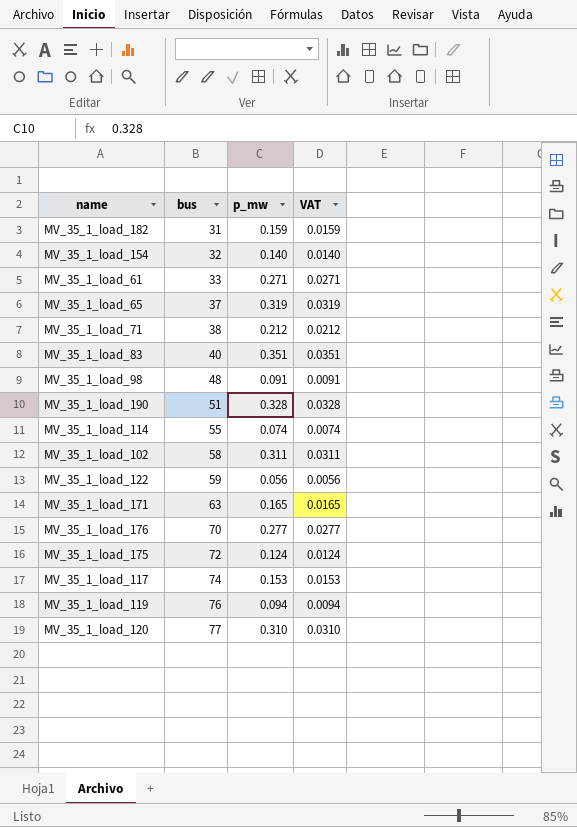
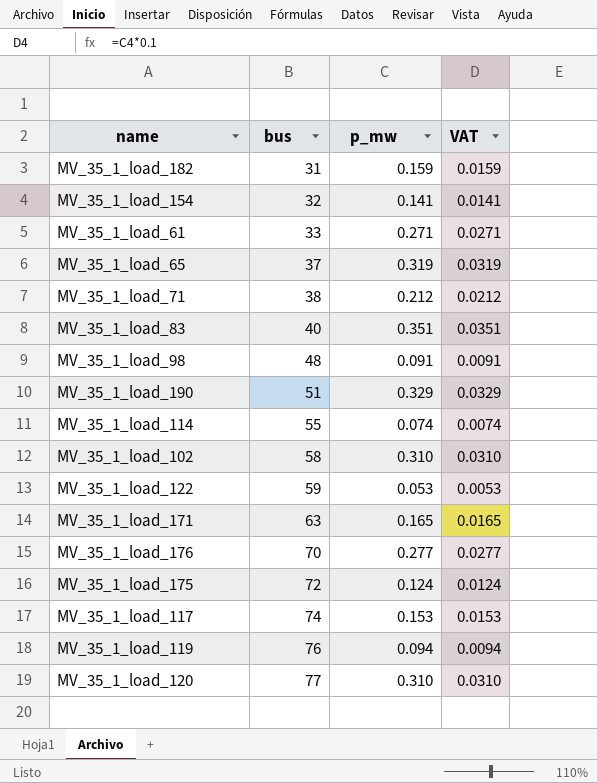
MV_35_1_load_154 | p_mw: 0.140 -> 0.141
MV_35_1_load_154 | VAT: 0.0140 -> 0.0141
MV_35_1_load_190 | p_mw: 0.328 -> 0.329
MV_35_1_load_190 | VAT: 0.0328 -> 0.0329
MV_35_1_load_102 | p_mw: 0.311 -> 0.310
MV_35_1_load_102 | VAT: 0.0311 -> 0.0310
MV_35_1_load_122 | p_mw: 0.056 -> 0.053
MV_35_1_load_122 | VAT: 0.0056 -> 0.0053

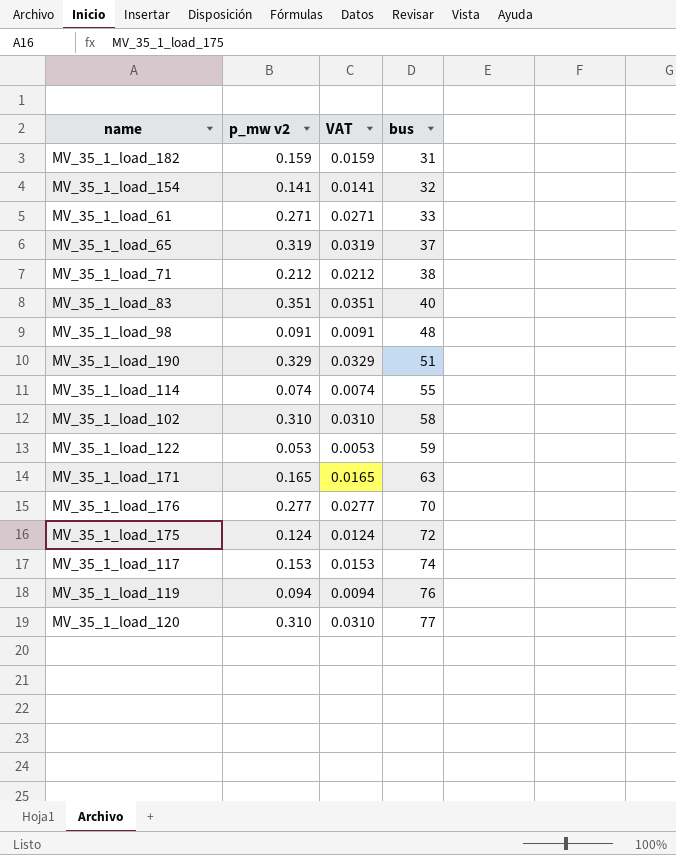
column name: p_mw -> p_mw v2
column bus | position: 2 -> 4

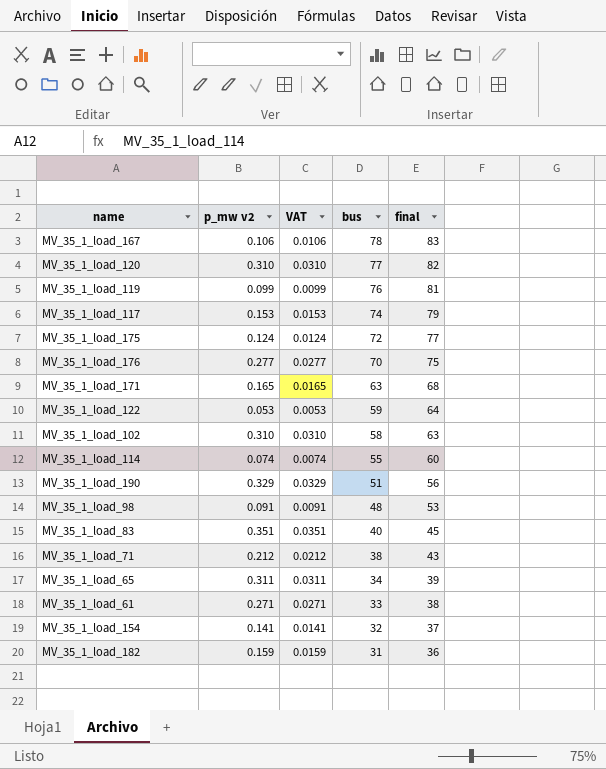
row order: bus ascending -> bus descending
column final | formula: none -> [bus] + 5
row MV_35_1_load_167: none -> 0.106 | 0.0106 | 78 | 83
MV_35_1_load_119 | p_mw v2: 0.094 -> 0.099
MV_35_1_load_119 | VAT: 0.0094 -> 0.0099
MV_35_1_load_65 | p_mw v2: 0.319 -> 0.311
MV_35_1_load_65 | VAT: 0.0319 -> 0.0311
MV_35_1_load_65 | bus: 37 -> 34

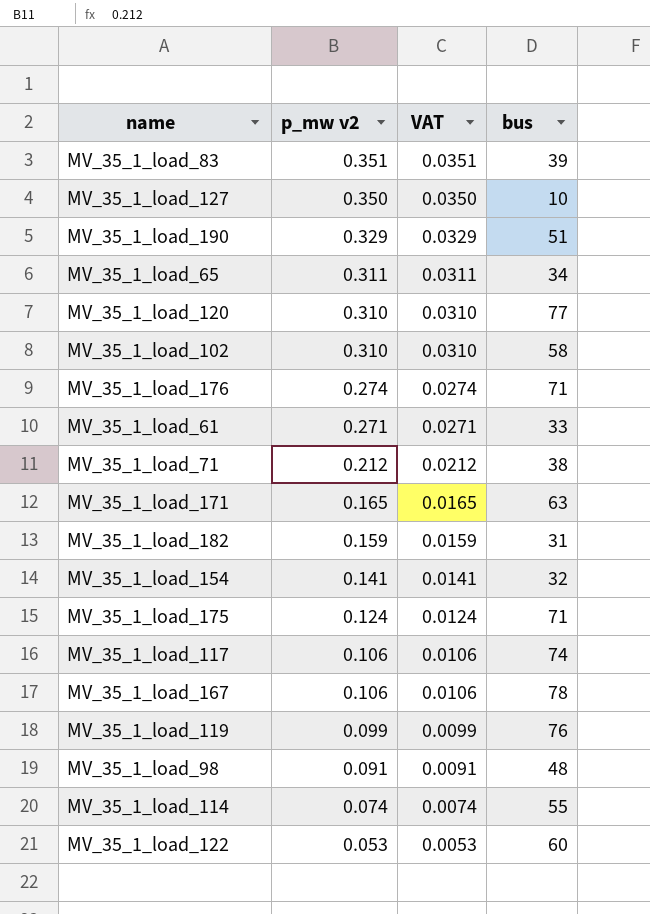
row order: bus descending -> p_mw v2 descending
column final | formula: [bus] + 5 -> none
MV_35_1_load_83 | bus: 40 -> 39
row MV_35_1_load_127: none -> 0.350 | 0.0350 | 10
MV_35_1_load_176 | p_mw v2: 0.277 -> 0.274
MV_35_1_load_176 | VAT: 0.0277 -> 0.0274
MV_35_1_load_176 | bus: 70 -> 71
MV_35_1_load_175 | bus: 72 -> 71
MV_35_1_load_117 | p_mw v2: 0.153 -> 0.106
MV_35_1_load_117 | VAT: 0.0153 -> 0.0106
MV_35_1_load_122 | bus: 59 -> 60

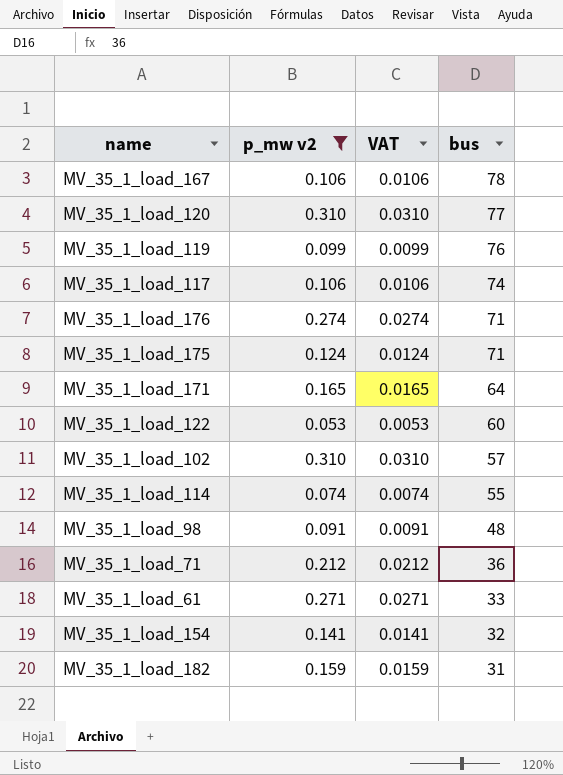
filter: none -> p_mw v2 <= 0.310
row order: p_mw v2 descending -> bus descending
MV_35_1_load_171 | bus: 63 -> 64
MV_35_1_load_102 | bus: 58 -> 57
MV_35_1_load_71 | bus: 38 -> 36

